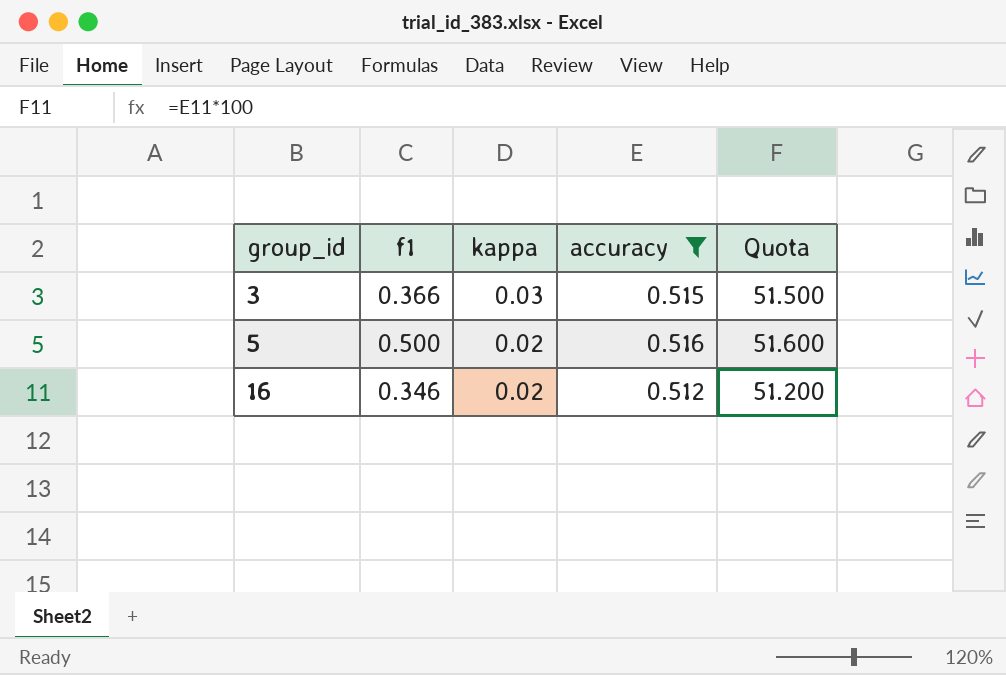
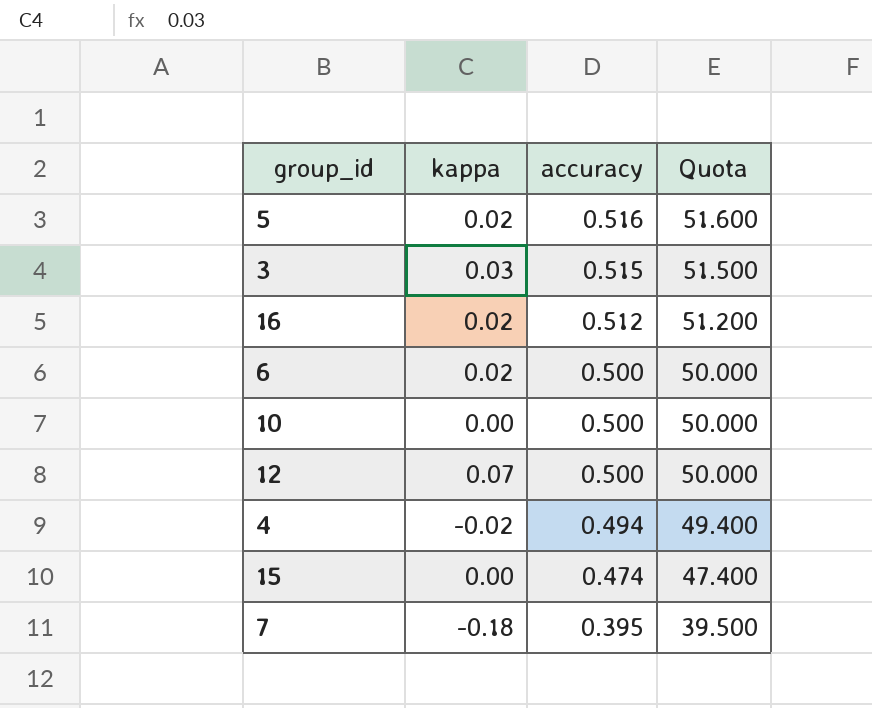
filter: accuracy >= 0.512 -> none
row order: group_id ascending -> accuracy descending
column f1 | position: 2 -> none

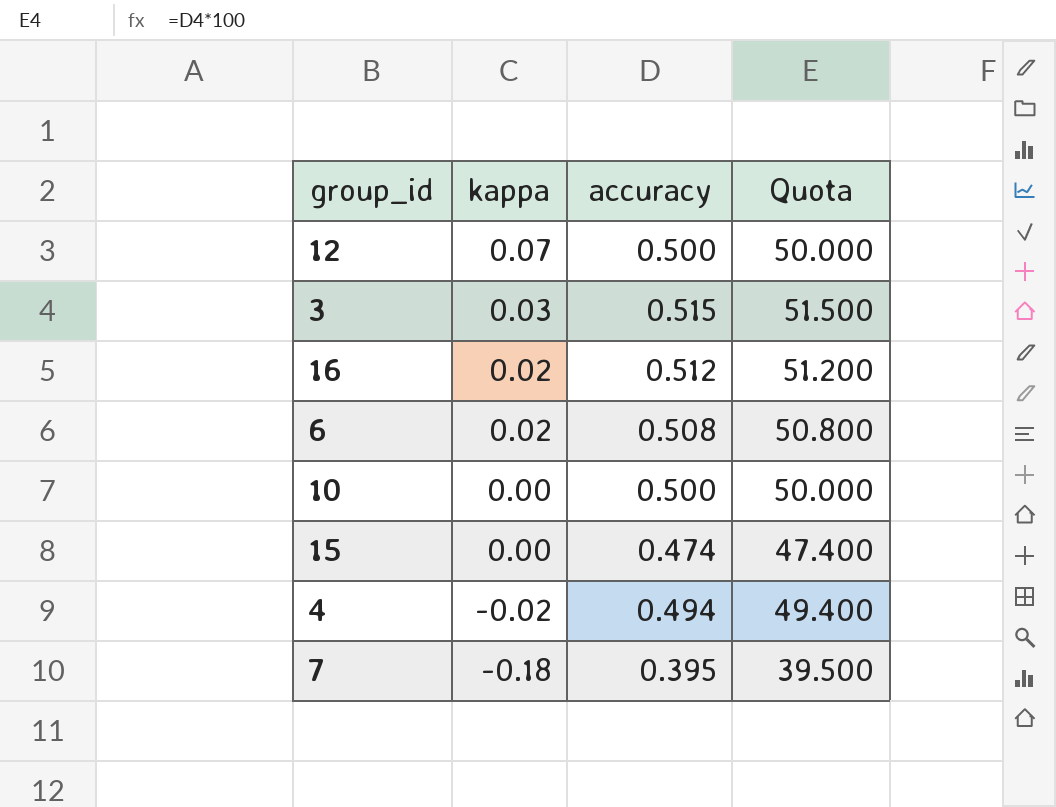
row order: accuracy descending -> kappa descending
row 5: 0.02 | 0.516 | 51.600 -> none
6 | accuracy: 0.500 -> 0.508
6 | Quota: 50.000 -> 50.800

